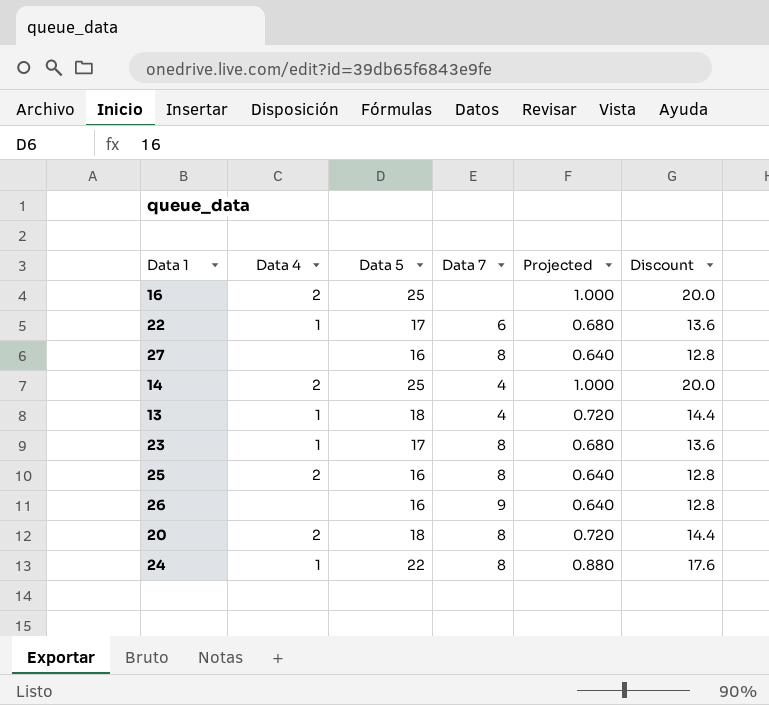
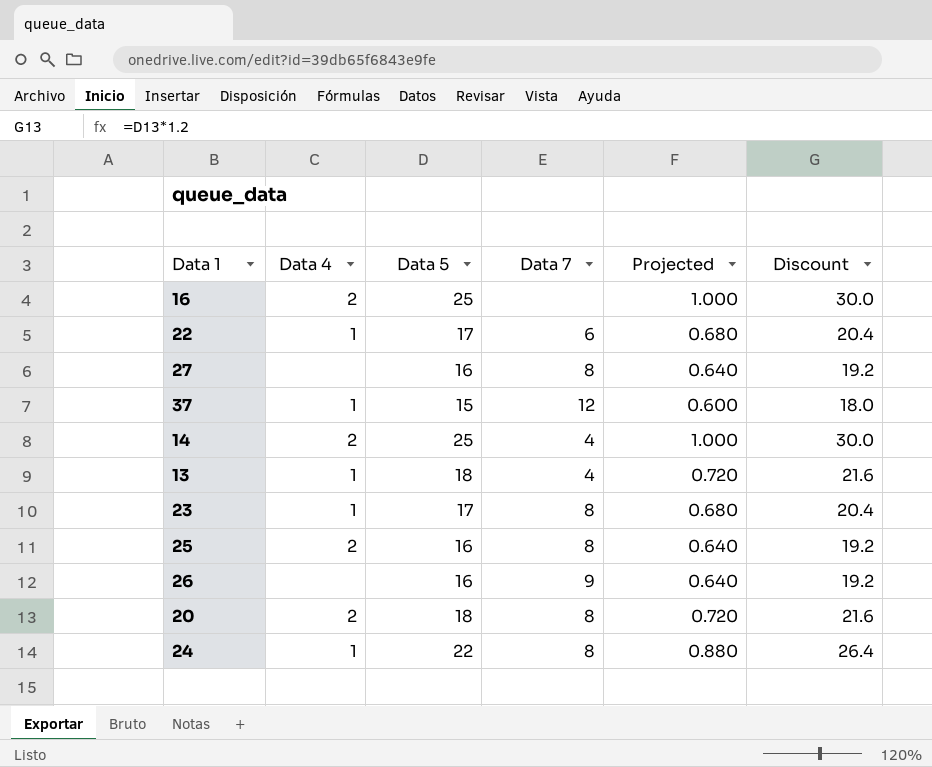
column Discount | formula: [Data 5] * 0.8 -> [Data 5] * 1.2
row 37: none -> 1 | 15 | 12 | 0.600 | 18.0

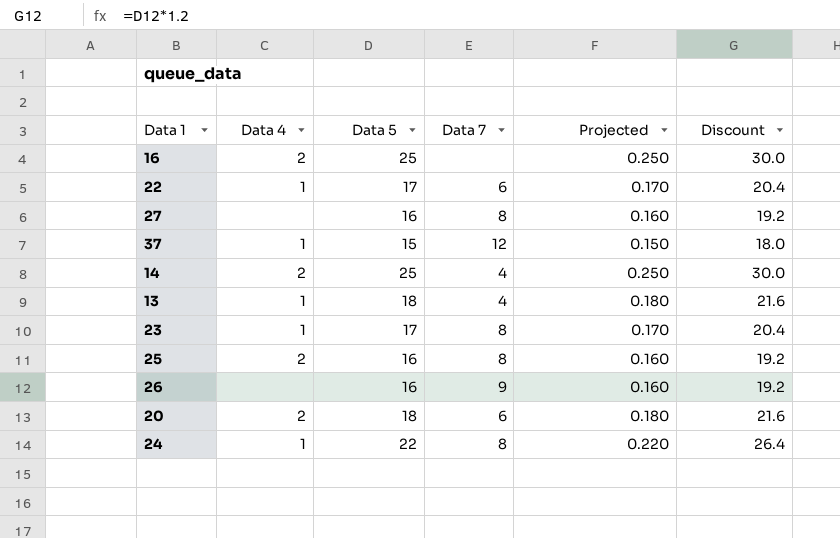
column Projected | formula: [Data 5] * 0.04 -> [Data 5] * 0.01
20 | Data 7: 8 -> 6

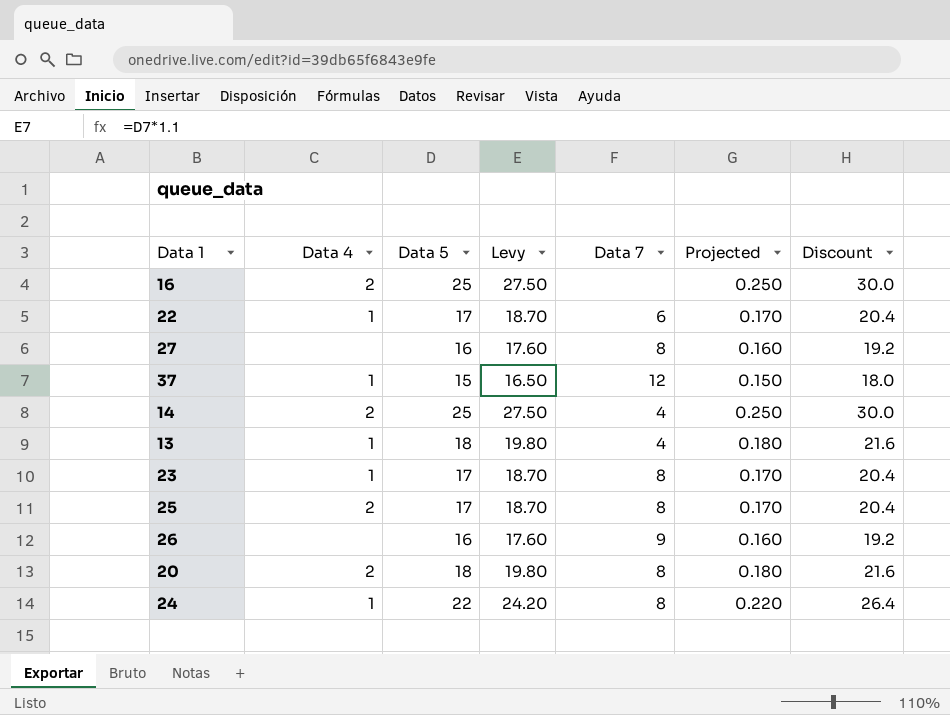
column Levy | formula: none -> [Data 5] * 1.1
25 | Data 5: 16 -> 17
25 | Projected: 0.160 -> 0.170
25 | Discount: 19.2 -> 20.4
20 | Data 7: 6 -> 8

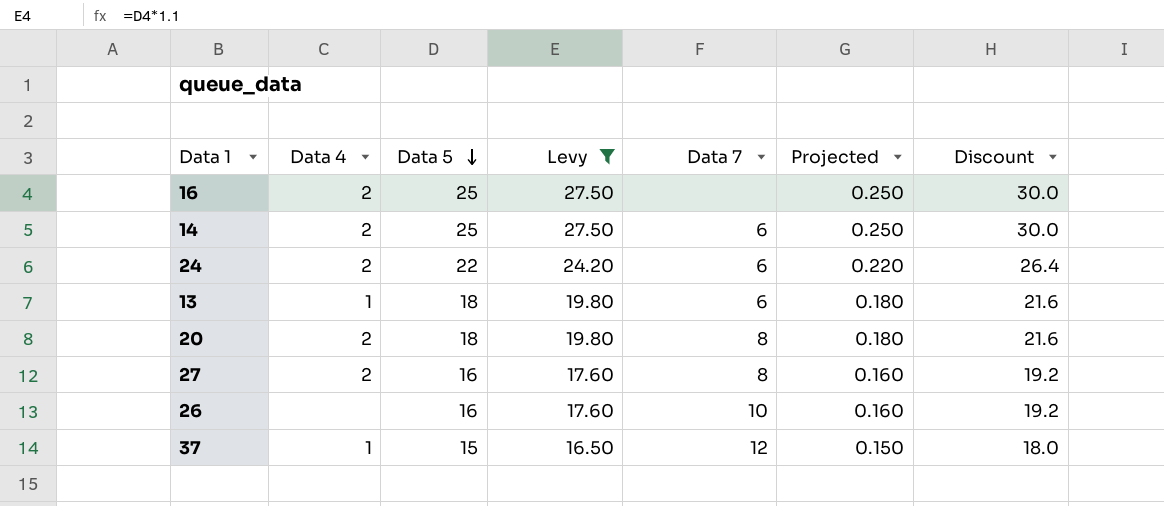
filter: none -> Levy != 18.70
row order: none -> Data 5 descending
14 | Data 7: 4 -> 6
24 | Data 4: 1 -> 2
24 | Data 7: 8 -> 6
13 | Data 7: 4 -> 6
27 | Data 4: none -> 2
26 | Data 7: 9 -> 10

